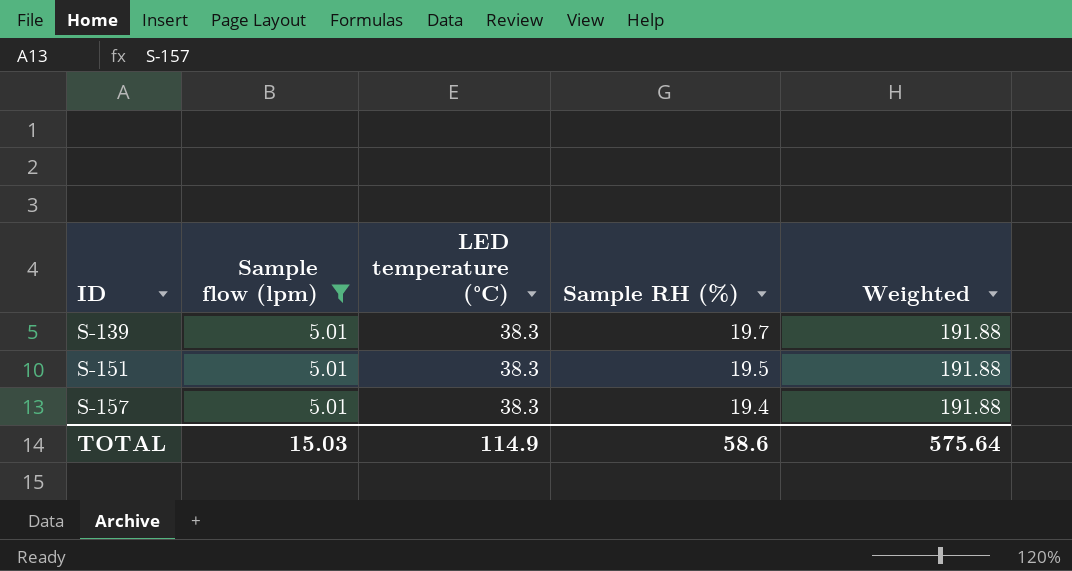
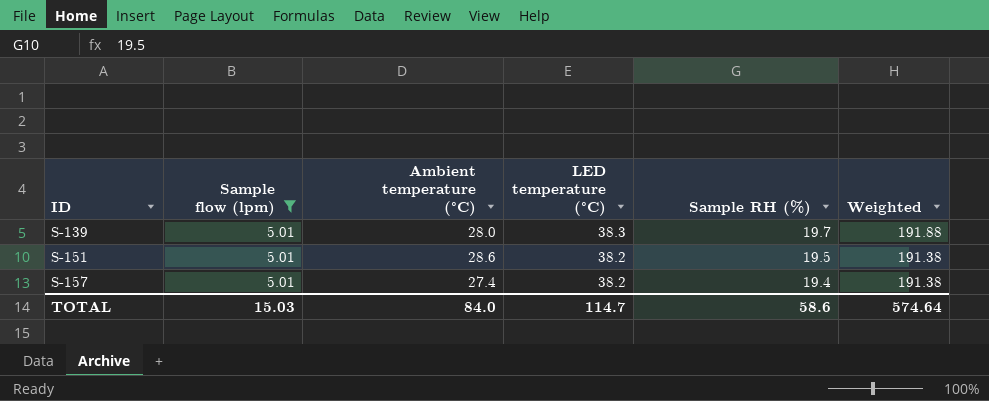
column Ambient temperature (°C) | position: none -> 3
S-151 | LED temperature (°C): 38.3 -> 38.2
S-151 | Weighted: 191.88 -> 191.38
S-157 | LED temperature (°C): 38.3 -> 38.2
S-157 | Weighted: 191.88 -> 191.38
TOTAL | LED temperature (°C): 114.9 -> 114.7
TOTAL | Weighted: 575.64 -> 574.64

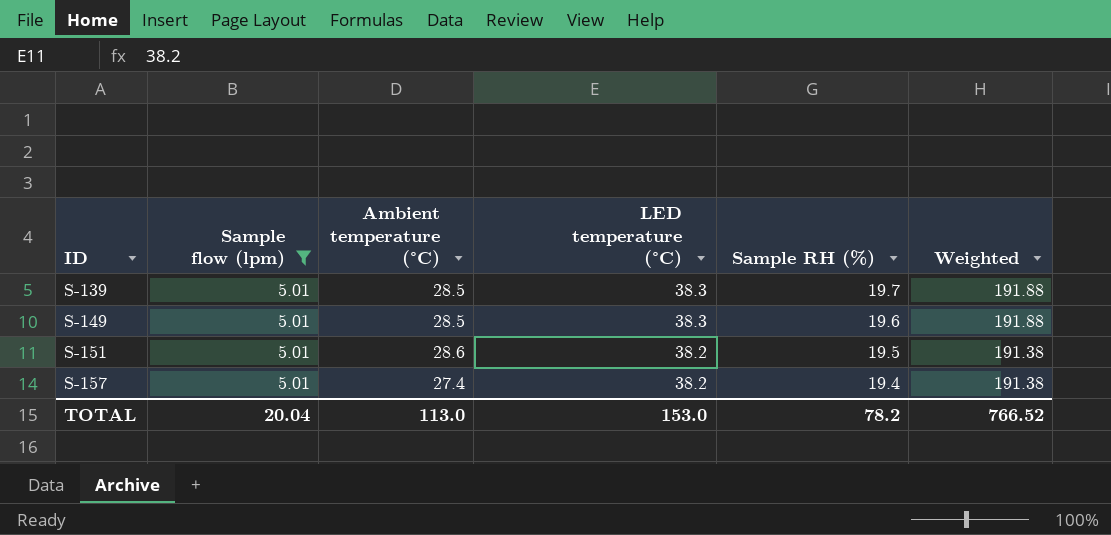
S-139 | Ambient temperature (°C): 28.0 -> 28.5
row S-149: none -> 5.01 | 28.5 | 38.3 | 19.6 | 191.88
TOTAL | Sample flow (lpm): 15.03 -> 20.04
TOTAL | Ambient temperature (°C): 84.0 -> 113.0
TOTAL | LED temperature (°C): 114.7 -> 153.0
TOTAL | Sample RH (%): 58.6 -> 78.2
TOTAL | Weighted: 574.64 -> 766.52

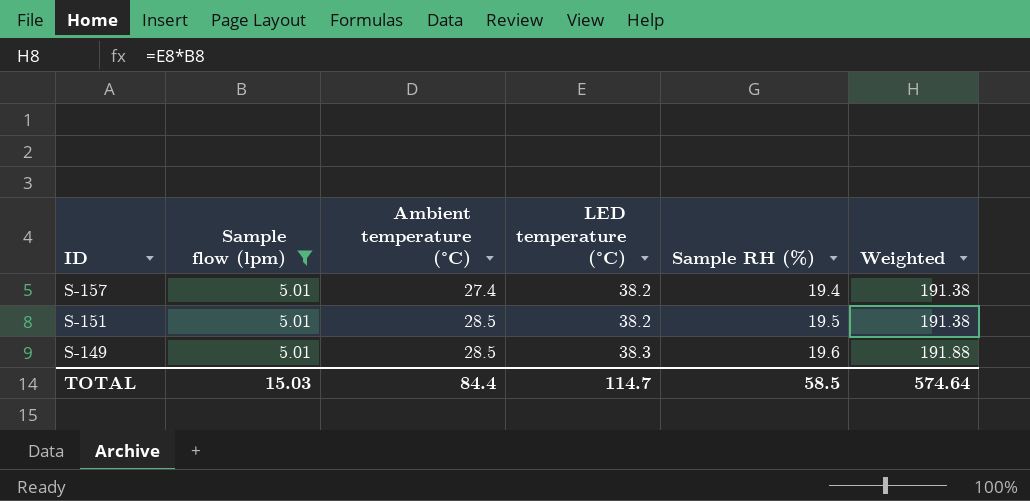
row order: ID ascending -> ID descending
row S-139: 5.01 | 28.5 | 38.3 | 19.7 | 191.88 -> none
S-151 | Ambient temperature (°C): 28.6 -> 28.5
TOTAL | Sample flow (lpm): 20.04 -> 15.03
TOTAL | Ambient temperature (°C): 113.0 -> 84.4
TOTAL | LED temperature (°C): 153.0 -> 114.7
TOTAL | Sample RH (%): 78.2 -> 58.5
TOTAL | Weighted: 766.52 -> 574.64

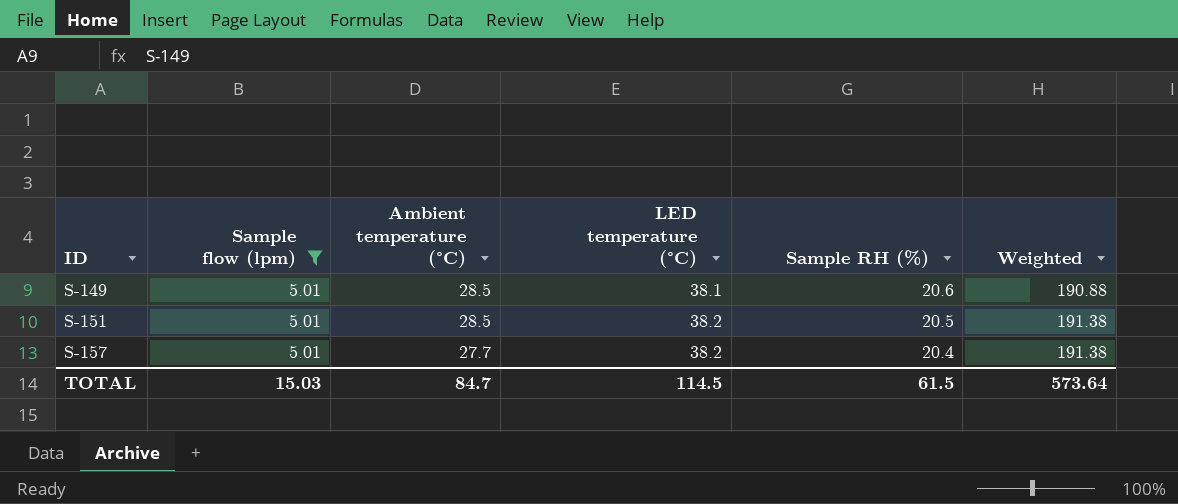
row order: ID descending -> ID ascending
S-149 | LED temperature (°C): 38.3 -> 38.1
S-149 | Sample RH (%): 19.6 -> 20.6
S-149 | Weighted: 191.88 -> 190.88
S-151 | Sample RH (%): 19.5 -> 20.5
S-157 | Ambient temperature (°C): 27.4 -> 27.7
S-157 | Sample RH (%): 19.4 -> 20.4
TOTAL | Ambient temperature (°C): 84.4 -> 84.7
TOTAL | LED temperature (°C): 114.7 -> 114.5
TOTAL | Sample RH (%): 58.5 -> 61.5
TOTAL | Weighted: 574.64 -> 573.64

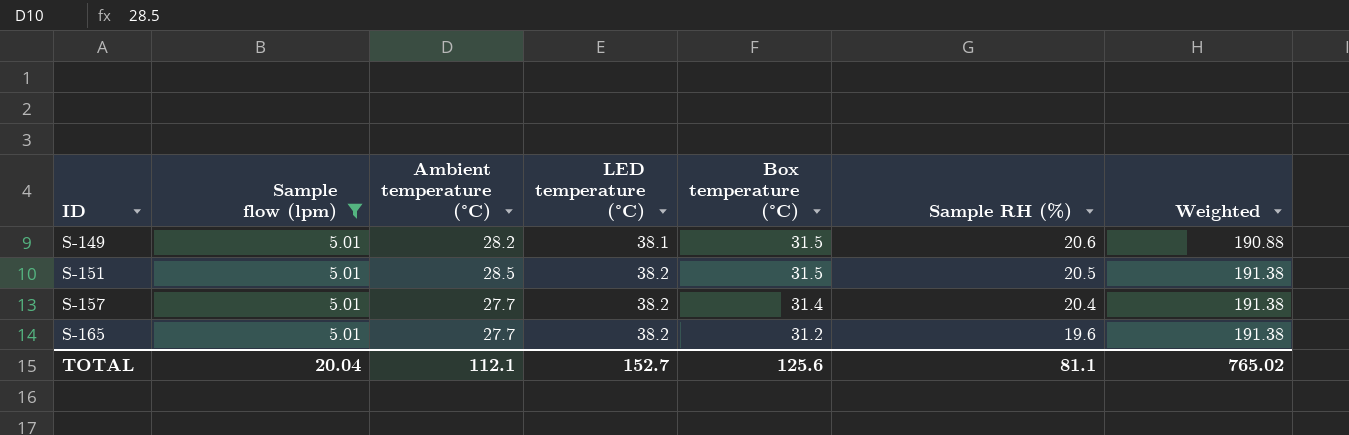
column Box temperature (°C) | position: none -> 5
S-149 | Ambient temperature (°C): 28.5 -> 28.2
row S-165: none -> 5.01 | 27.7 | 38.2 | 31.2 | 19.6 | 191.38
TOTAL | Sample flow (lpm): 15.03 -> 20.04
TOTAL | Ambient temperature (°C): 84.7 -> 112.1
TOTAL | LED temperature (°C): 114.5 -> 152.7
TOTAL | Sample RH (%): 61.5 -> 81.1
TOTAL | Weighted: 573.64 -> 765.02

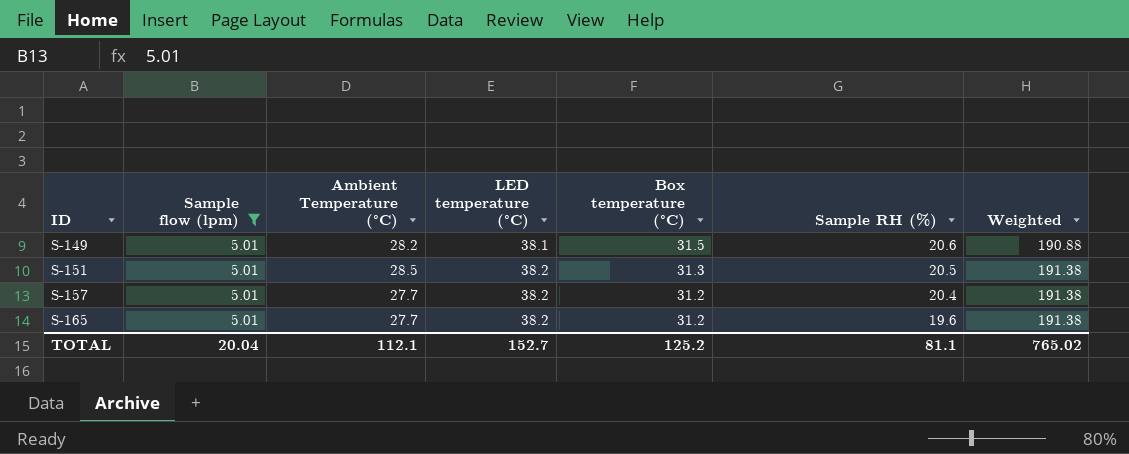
column name: Ambient temperature (°C) -> Ambient Temperature (°C)
S-151 | Box temperature (°C): 31.5 -> 31.3
S-157 | Box temperature (°C): 31.4 -> 31.2
TOTAL | Box temperature (°C): 125.6 -> 125.2

